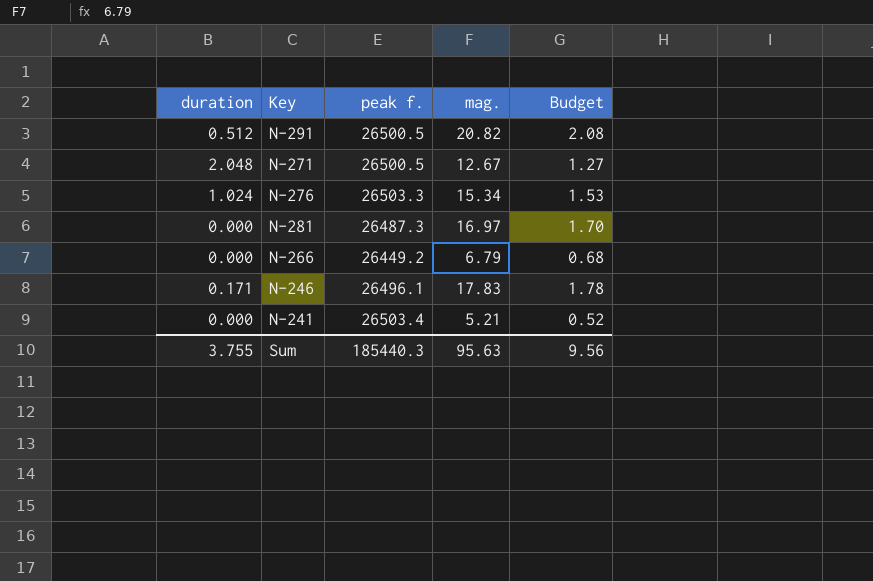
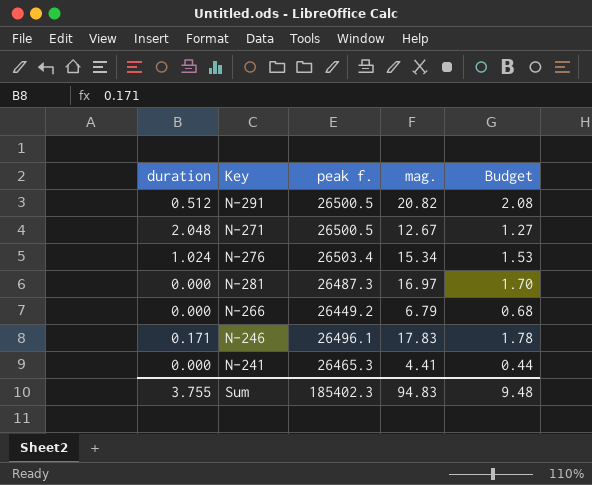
N-276 | peak f.: 26503.3 -> 26503.4
N-241 | peak f.: 26503.4 -> 26465.3
N-241 | mag.: 5.21 -> 4.41
N-241 | Budget: 0.52 -> 0.44
Sum | peak f.: 185440.3 -> 185402.3
Sum | mag.: 95.63 -> 94.83
Sum | Budget: 9.56 -> 9.48

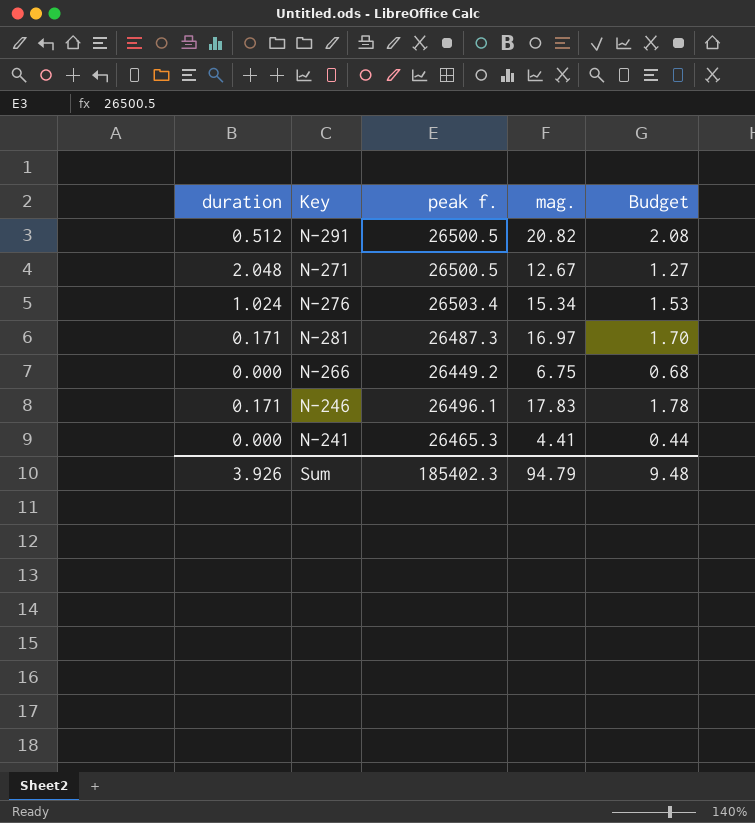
N-281 | duration: 0.000 -> 0.171
N-266 | mag.: 6.79 -> 6.75
Sum | duration: 3.755 -> 3.926
Sum | mag.: 94.83 -> 94.79

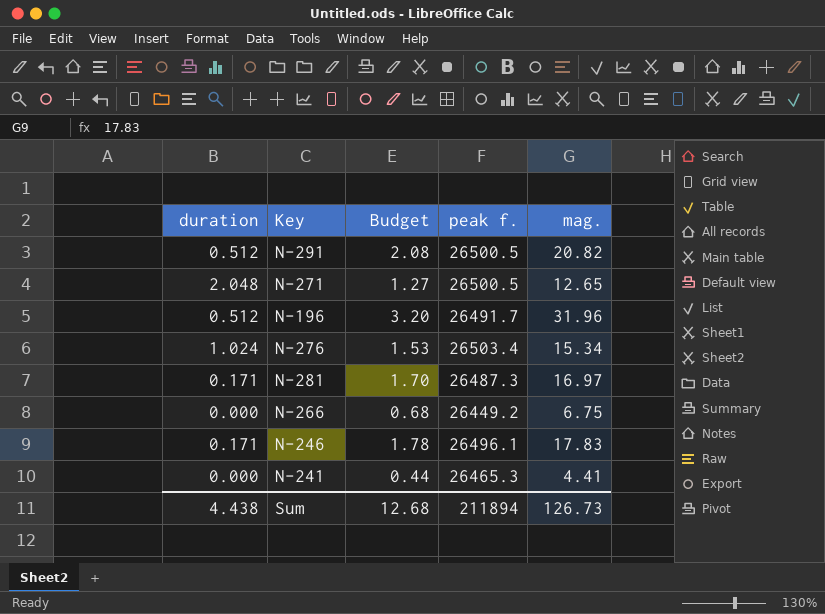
column Budget | position: 5 -> 3
N-271 | mag.: 12.67 -> 12.65
row N-196: none -> 0.512 | 3.20 | 26491.7 | 31.96
Sum | duration: 3.926 -> 4.438
Sum | Budget: 9.48 -> 12.68
Sum | peak f.: 185402.3 -> 211894
Sum | mag.: 94.79 -> 126.73

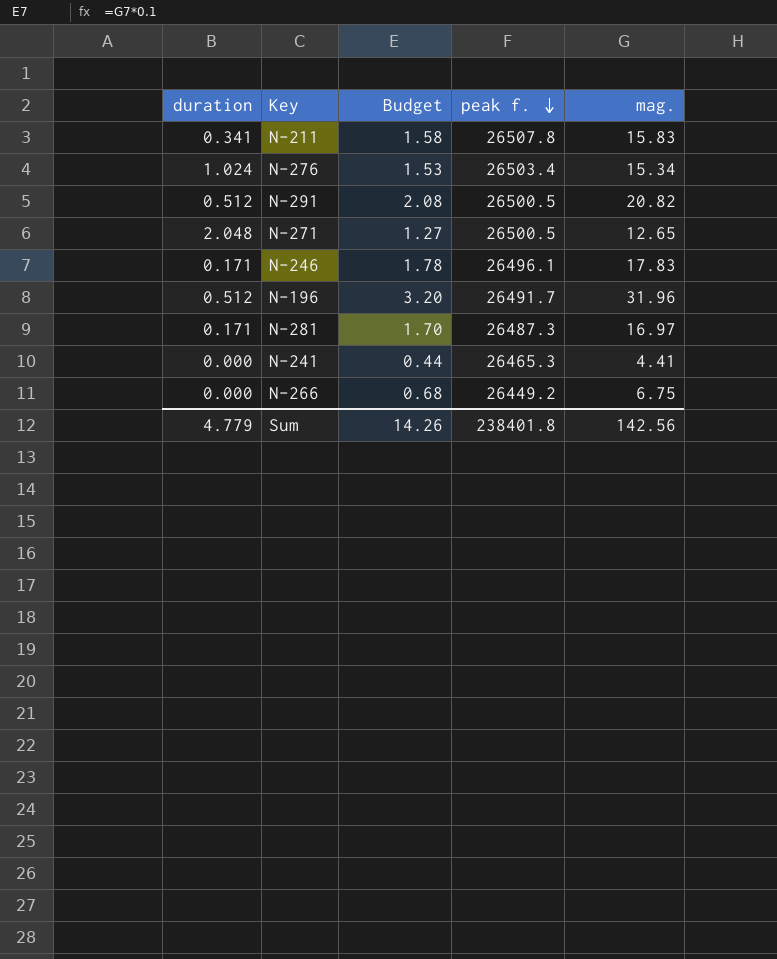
row order: none -> peak f. descending
row N-211: none -> 0.341 | 1.58 | 26507.8 | 15.83
Sum | duration: 4.438 -> 4.779
Sum | Budget: 12.68 -> 14.26
Sum | peak f.: 211894 -> 238401.8
Sum | mag.: 126.73 -> 142.56

